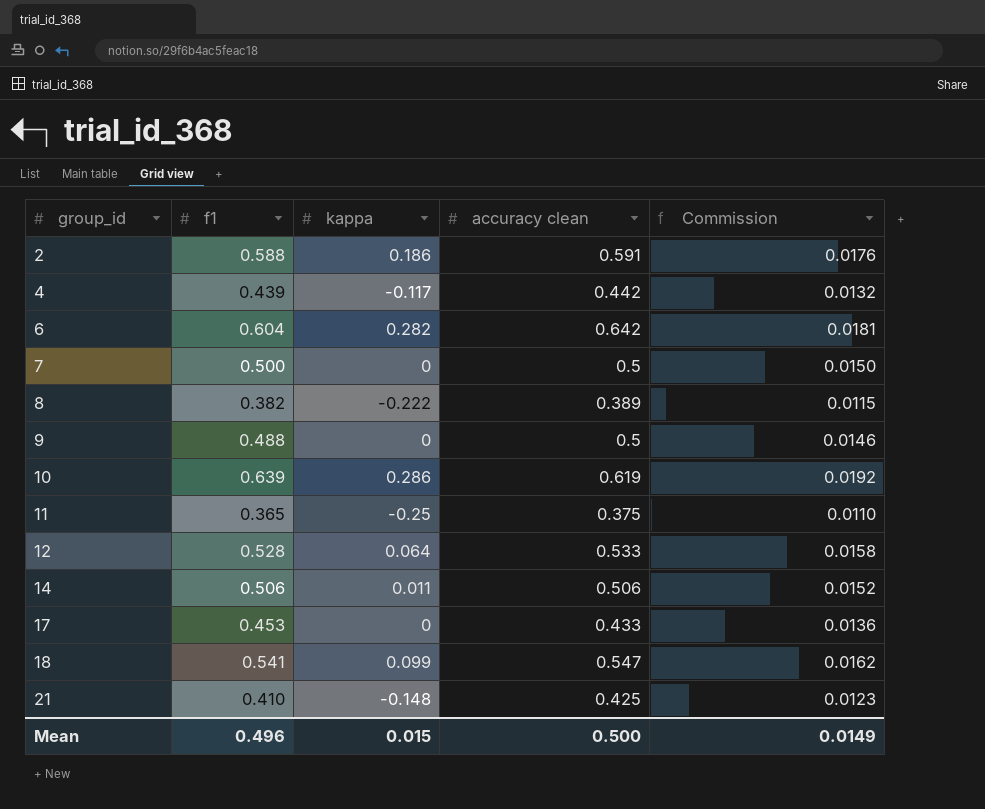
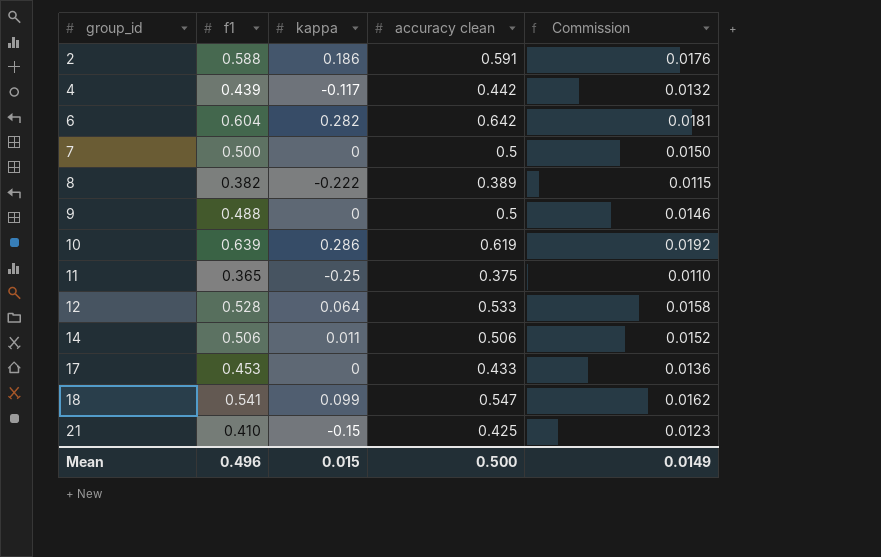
21 | kappa: -0.148 -> -0.15

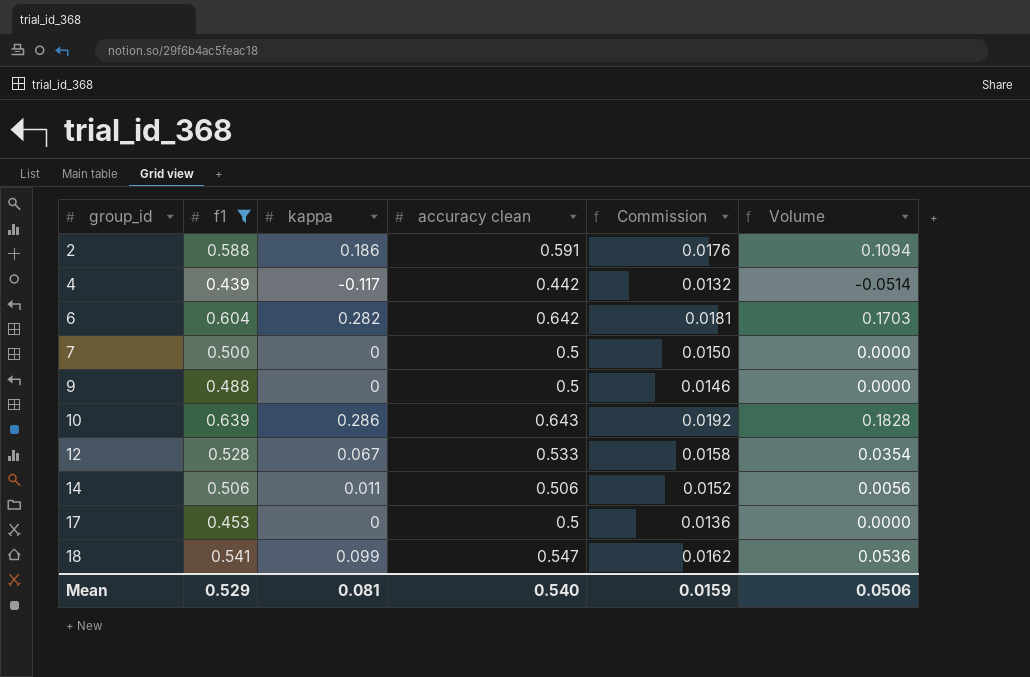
filter: none -> f1 >= 0.439
column Volume | formula: none -> [f1] * [kappa]
10 | accuracy clean: 0.619 -> 0.643
12 | kappa: 0.064 -> 0.067
17 | accuracy clean: 0.433 -> 0.5
Mean | f1: 0.496 -> 0.529
Mean | kappa: 0.015 -> 0.081
Mean | accuracy clean: 0.500 -> 0.540
Mean | Commission: 0.0149 -> 0.0159

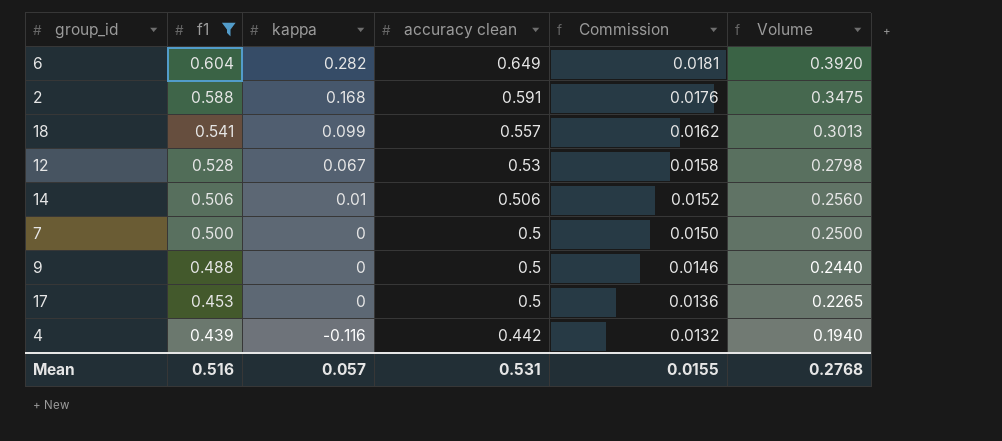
row order: group_id ascending -> f1 descending
column Volume | formula: [f1] * [kappa] -> [f1] * [accuracy clean]
row 10: 0.639 | 0.286 | 0.643 | 0.0192 | 0.1828 -> none
6 | accuracy clean: 0.642 -> 0.649
2 | kappa: 0.186 -> 0.168
18 | accuracy clean: 0.547 -> 0.557
12 | accuracy clean: 0.533 -> 0.53
14 | kappa: 0.011 -> 0.01
4 | kappa: -0.117 -> -0.116
Mean | f1: 0.529 -> 0.516
Mean | kappa: 0.081 -> 0.057
Mean | accuracy clean: 0.540 -> 0.531
Mean | Commission: 0.0159 -> 0.0155
Mean | Volume: 0.0506 -> 0.2768

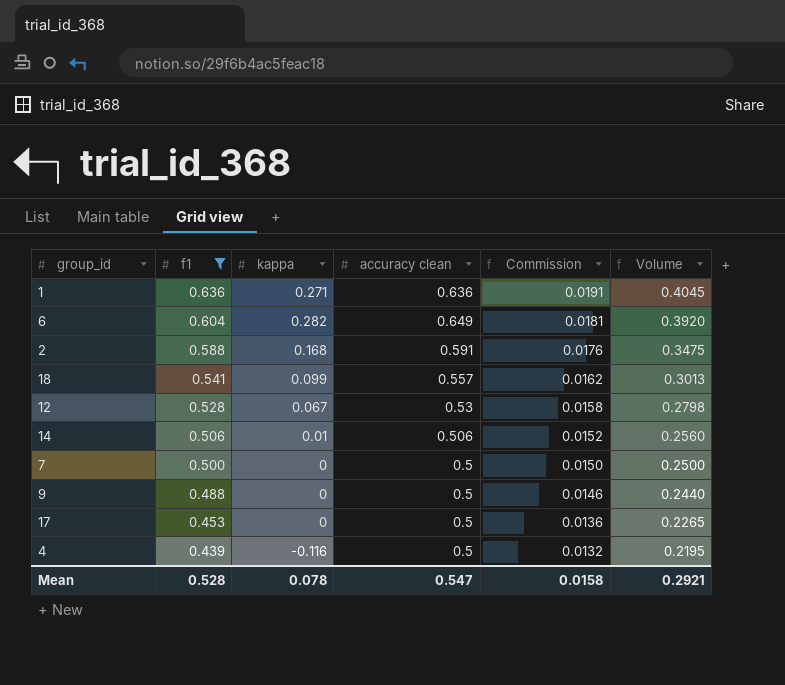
row 1: none -> 0.636 | 0.271 | 0.636 | 0.0191 | 0.4045
4 | accuracy clean: 0.442 -> 0.5
4 | Volume: 0.1940 -> 0.2195
Mean | f1: 0.516 -> 0.528
Mean | kappa: 0.057 -> 0.078
Mean | accuracy clean: 0.531 -> 0.547
Mean | Commission: 0.0155 -> 0.0158
Mean | Volume: 0.2768 -> 0.2921

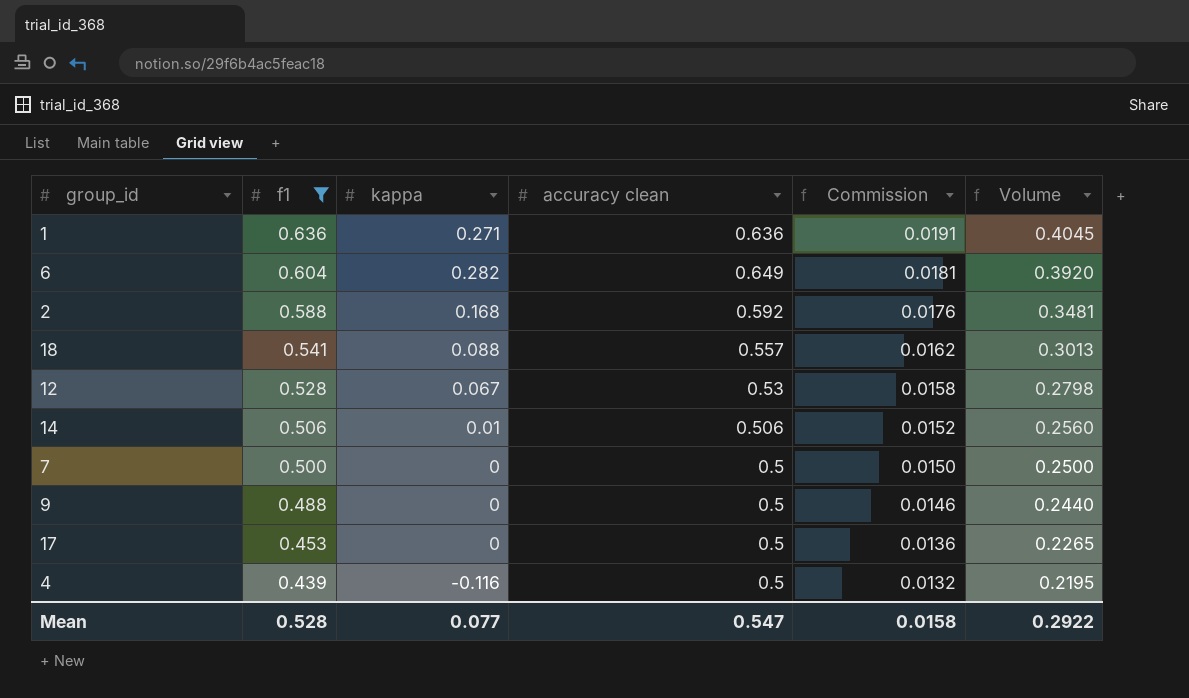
2 | accuracy clean: 0.591 -> 0.592
2 | Volume: 0.3475 -> 0.3481
18 | kappa: 0.099 -> 0.088
Mean | kappa: 0.078 -> 0.077
Mean | Volume: 0.2921 -> 0.2922

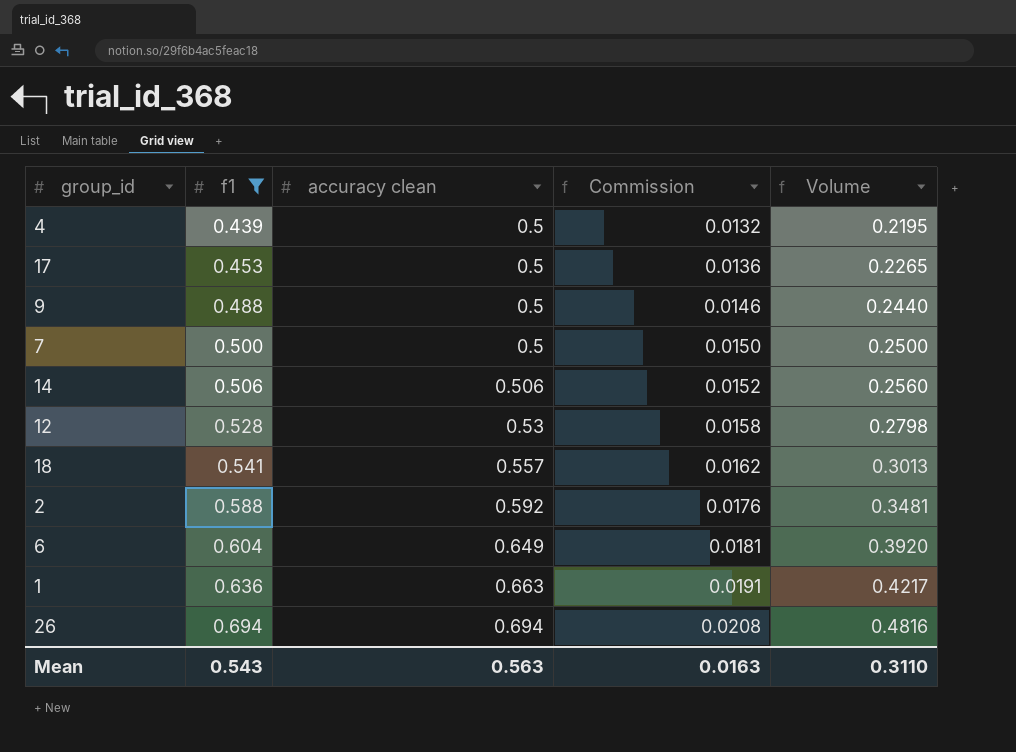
row order: f1 descending -> f1 ascending
column kappa | position: 3 -> none
1 | accuracy clean: 0.636 -> 0.663
1 | Volume: 0.4045 -> 0.4217
row 26: none -> 0.694 | 0.694 | 0.0208 | 0.4816
Mean | f1: 0.528 -> 0.543
Mean | accuracy clean: 0.547 -> 0.563
Mean | Commission: 0.0158 -> 0.0163
Mean | Volume: 0.2922 -> 0.3110

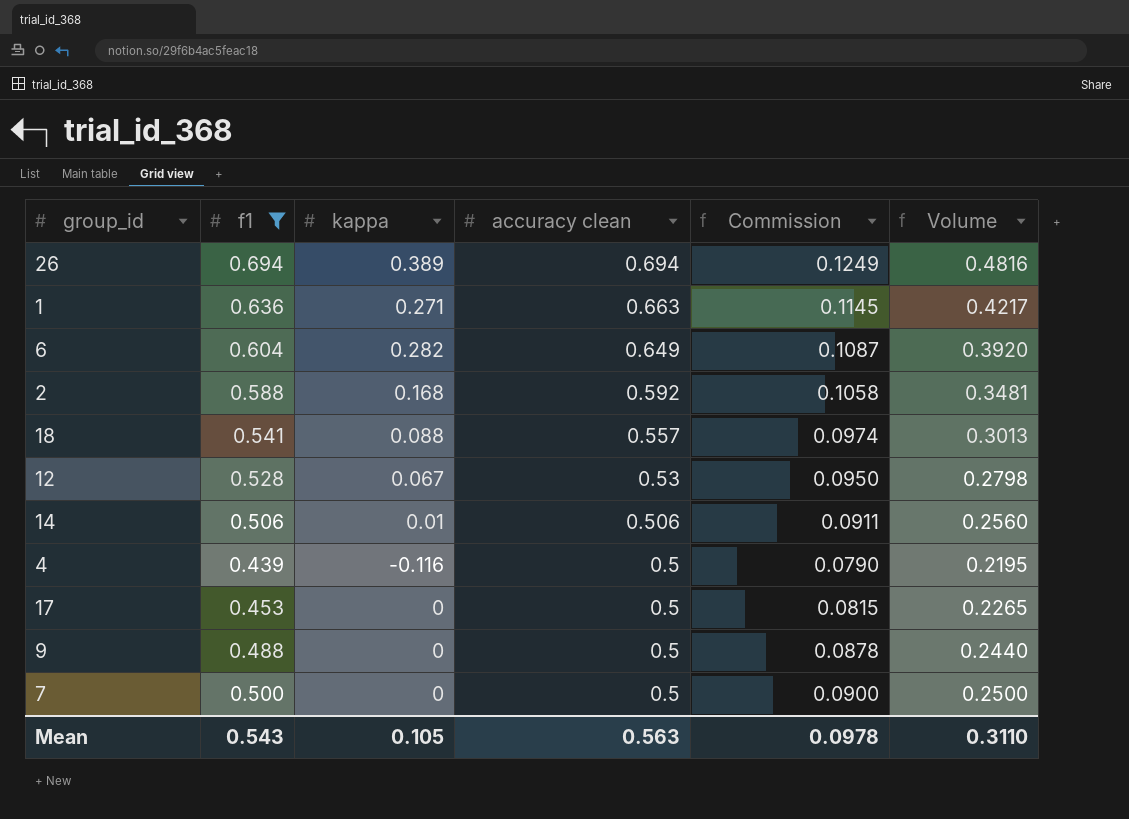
row order: f1 ascending -> accuracy clean descending
column kappa | position: none -> 3
column Commission | formula: [f1] * 0.03 -> [f1] * 0.18
Mean | Commission: 0.0163 -> 0.0978

